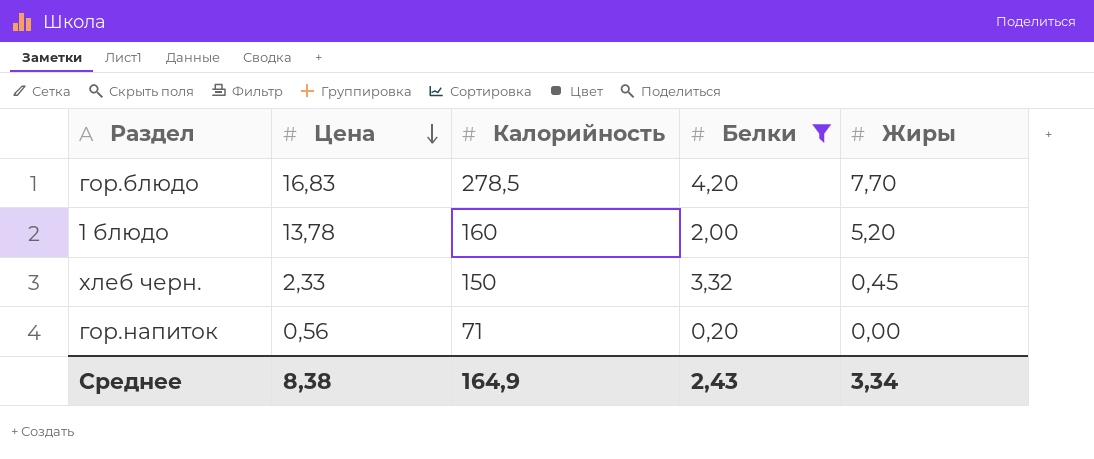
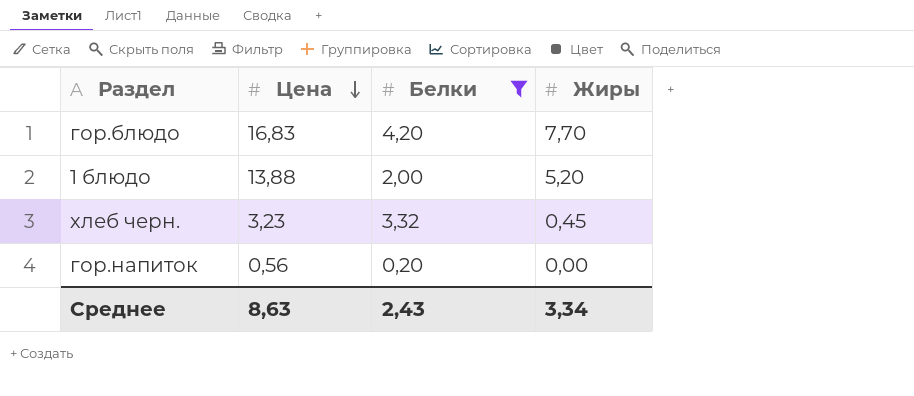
column Калорийность | position: 3 -> none
1 блюдо | Цена: 13,78 -> 13,88
хлеб черн. | Цена: 2,33 -> 3,23
Среднее | Цена: 8,38 -> 8,63

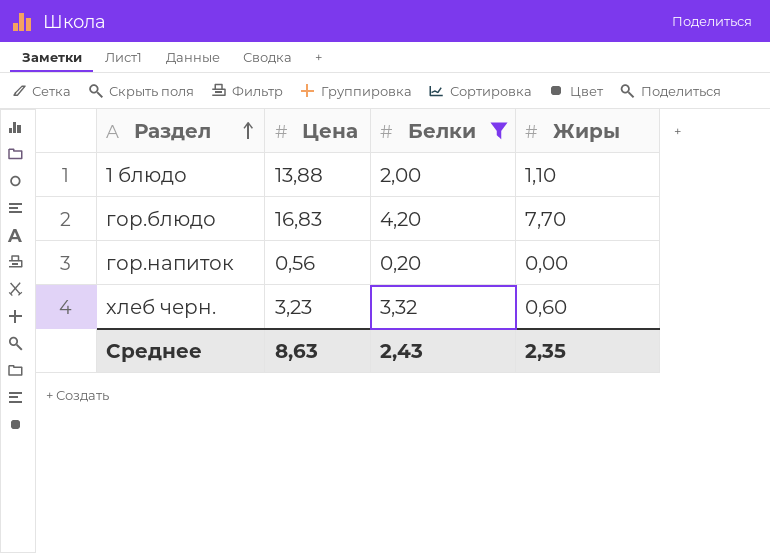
row order: Цена descending -> Раздел ascending
1 блюдо | Жиры: 5,20 -> 1,10
хлеб черн. | Жиры: 0,45 -> 0,60
Среднее | Жиры: 3,34 -> 2,35

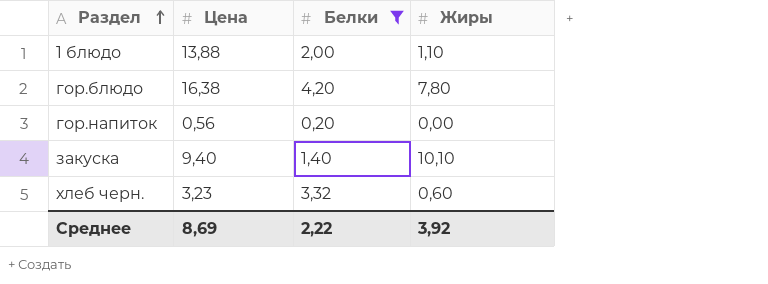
гор.блюдо | Цена: 16,83 -> 16,38
гор.блюдо | Жиры: 7,70 -> 7,80
row закуска: none -> 9,40 | 1,40 | 10,10
Среднее | Цена: 8,63 -> 8,69
Среднее | Белки: 2,43 -> 2,22
Среднее | Жиры: 2,35 -> 3,92

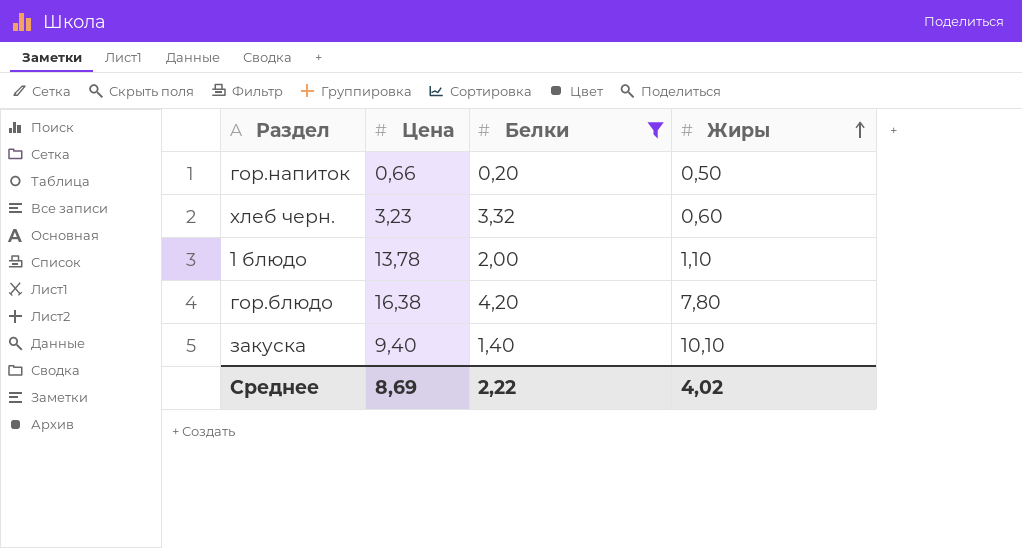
row order: Раздел ascending -> Жиры ascending
гор.напиток | Цена: 0,56 -> 0,66
гор.напиток | Жиры: 0,00 -> 0,50
1 блюдо | Цена: 13,88 -> 13,78
Среднее | Жиры: 3,92 -> 4,02

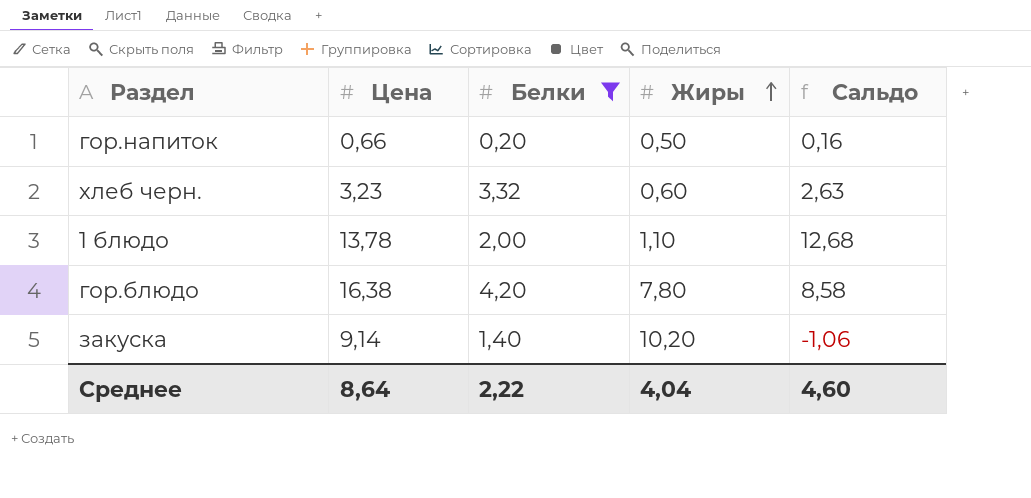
column Сальдо | formula: none -> [Цена] - [Жиры]
закуска | Цена: 9,40 -> 9,14
закуска | Жиры: 10,10 -> 10,20
Среднее | Цена: 8,69 -> 8,64
Среднее | Жиры: 4,02 -> 4,04

